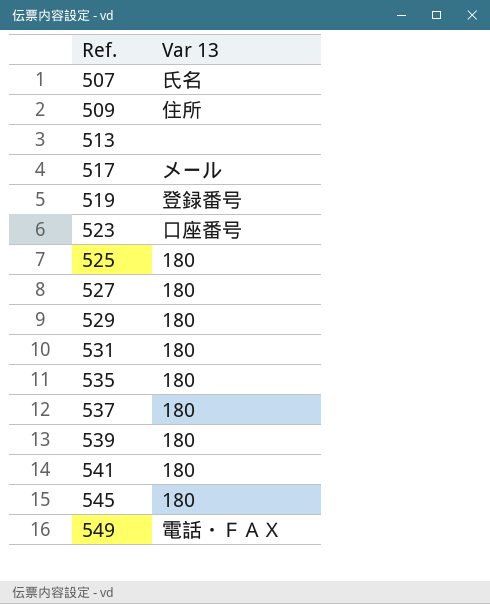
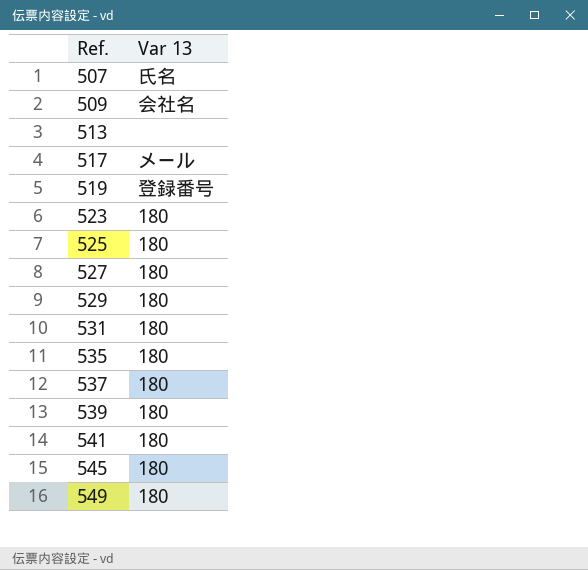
509 | Var 13: 住所 -> 会社名
523 | Var 13: 口座番号 -> 180
549 | Var 13: 電話・ＦＡＸ -> 180

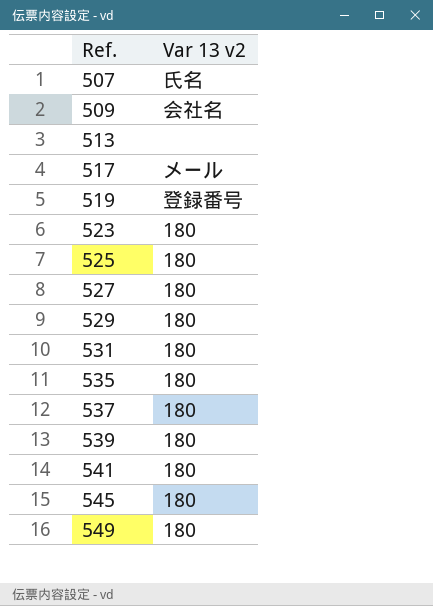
column name: Var 13 -> Var 13 v2

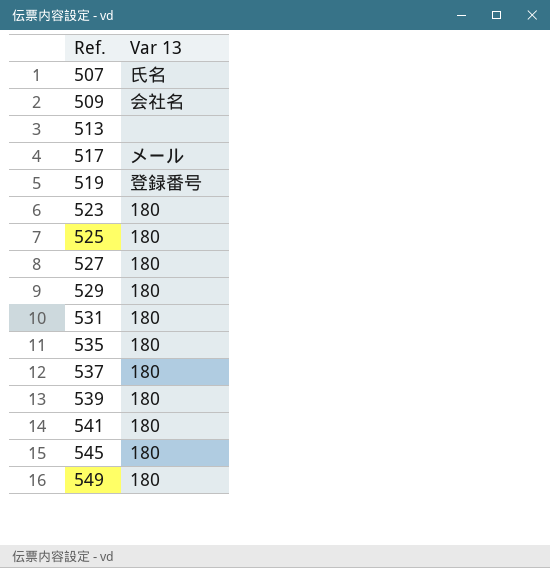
column name: Var 13 v2 -> Var 13

